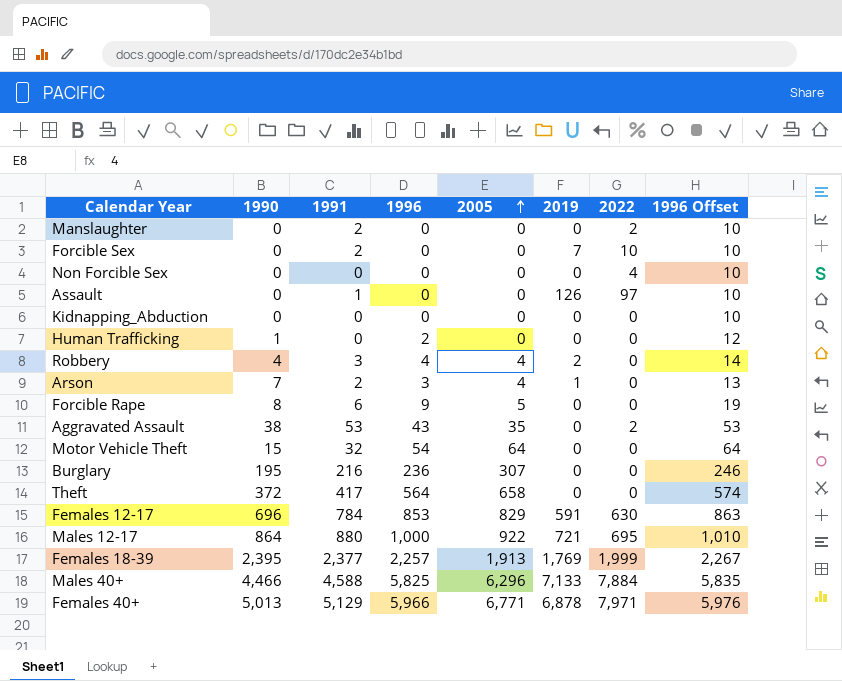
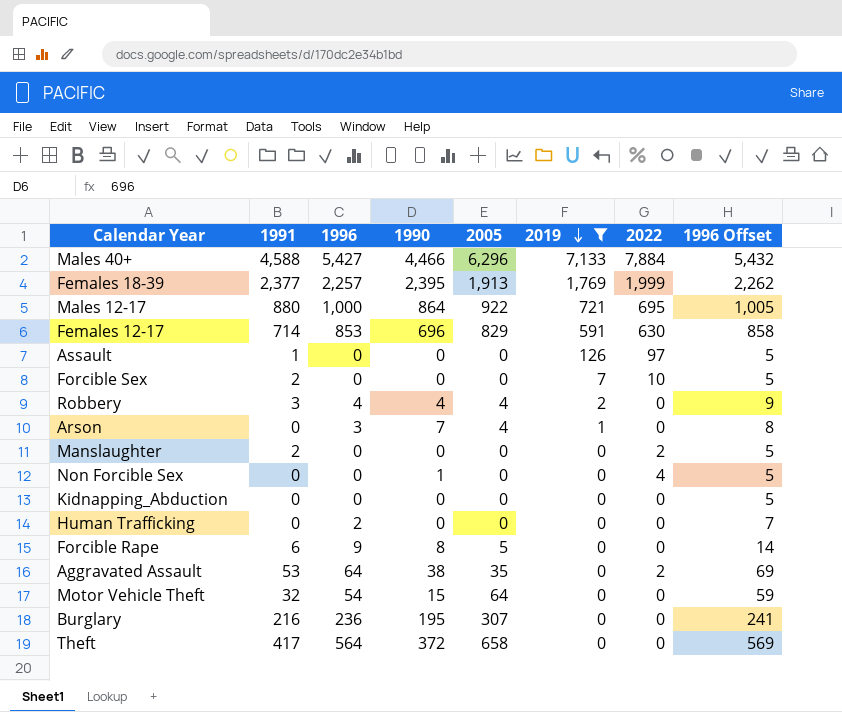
filter: none -> 2019 != 6,878
row order: 2005 ascending -> 2019 descending
column 1990 | position: 2 -> 4
column 1996 Offset | formula: [1996] + 10 -> [1996] + 5
Males 40+ | 1996: 5,825 -> 5,427
Females 12-17 | 1991: 784 -> 714
Arson | 1991: 2 -> 0
Non Forcible Sex | 1990: 0 -> 1
Human Trafficking | 1990: 1 -> 0
Aggravated Assault | 1996: 43 -> 64

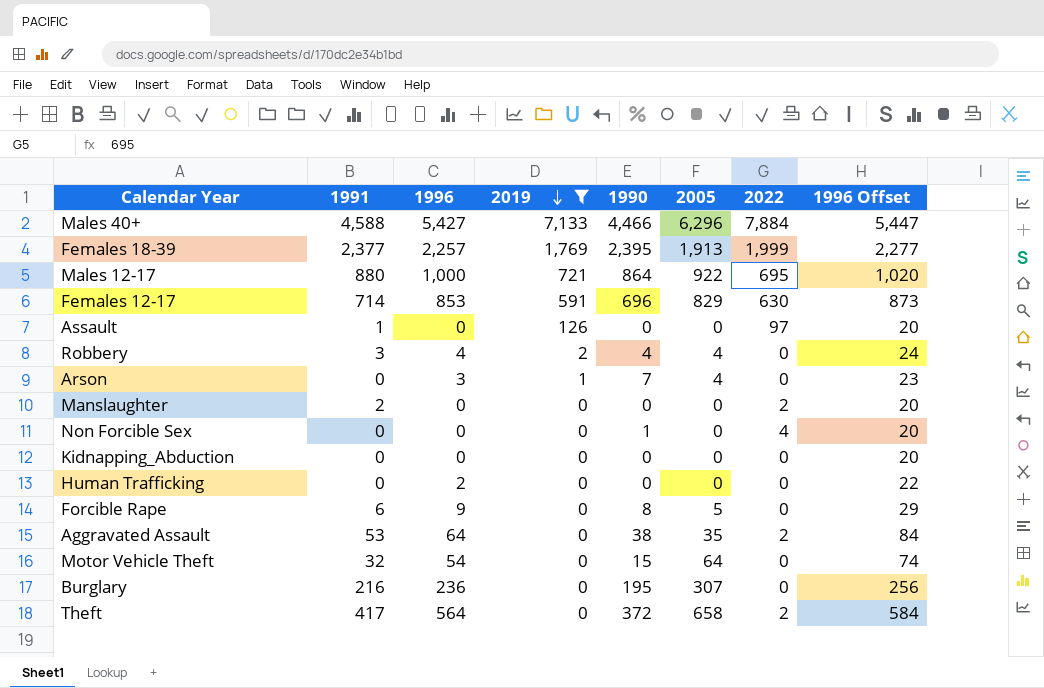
column 2019 | position: 6 -> 4
column 1996 Offset | formula: [1996] + 5 -> [1996] + 20
row Forcible Sex: 2 | 0 | 0 | 0 | 7 | 10 | 5 -> none
Theft | 2022: 0 -> 2

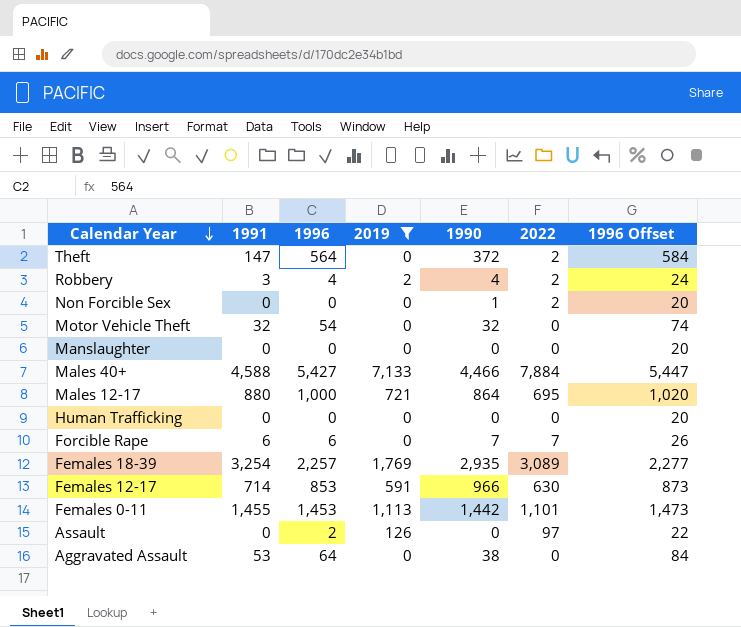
row order: 2019 descending -> Calendar Year descending
column 2005 | position: 6 -> none
row Arson: 0 | 3 | 1 | 7 | 4 | 0 | 23 -> none
row Kidnapping_Abduction: 0 | 0 | 0 | 0 | 0 | 0 | 20 -> none
row Burglary: 216 | 236 | 0 | 195 | 307 | 0 | 256 -> none
Theft | 1991: 417 -> 147
Robbery | 2022: 0 -> 2
Non Forcible Sex | 2022: 4 -> 2
Motor Vehicle Theft | 1990: 15 -> 32
Manslaughter | 1991: 2 -> 0
Manslaughter | 2022: 2 -> 0
Human Trafficking | 1996: 2 -> 0
Human Trafficking | 1996 Offset: 22 -> 20
Forcible Rape | 1996: 9 -> 6
Forcible Rape | 1990: 8 -> 7
Forcible Rape | 2022: 0 -> 7
Forcible Rape | 1996 Offset: 29 -> 26
Females 18-39 | 1991: 2,377 -> 3,254
Females 18-39 | 1990: 2,395 -> 2,935
Females 18-39 | 2022: 1,999 -> 3,089
Females 12-17 | 1990: 696 -> 966
row Females 0-11: none -> 1,455 | 1,453 | 1,113 | 1,442 | 1,101 | 1,473
Assault | 1991: 1 -> 0
Assault | 1996: 0 -> 2
Assault | 1996 Offset: 20 -> 22
Aggravated Assault | 2022: 2 -> 0

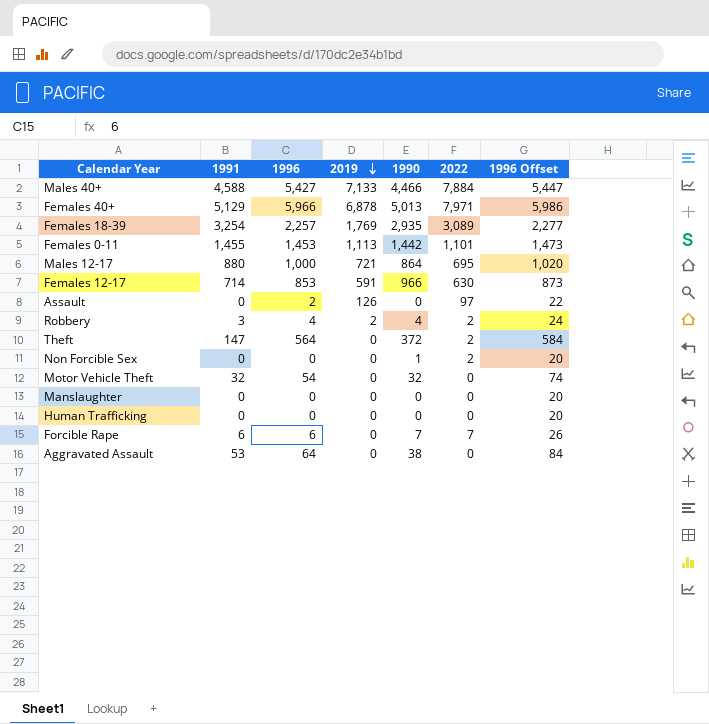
filter: 2019 != 6,878 -> none
row order: Calendar Year descending -> 2019 descending

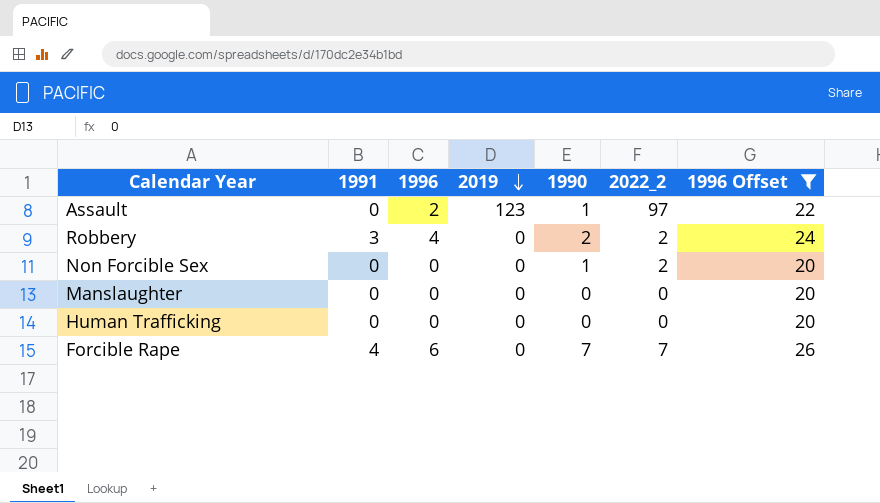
filter: none -> 1996 Offset <= 26
column name: 2022 -> 2022_2
Assault | 2019: 126 -> 123
Assault | 1990: 0 -> 1
Robbery | 2019: 2 -> 0
Robbery | 1990: 4 -> 2
Forcible Rape | 1991: 6 -> 4

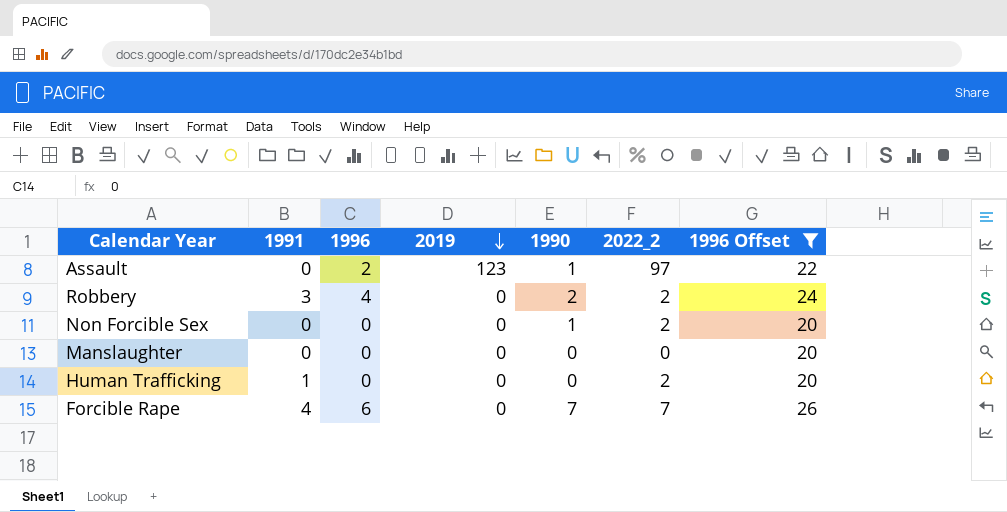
Human Trafficking | 1991: 0 -> 1
Human Trafficking | 2022_2: 0 -> 2

